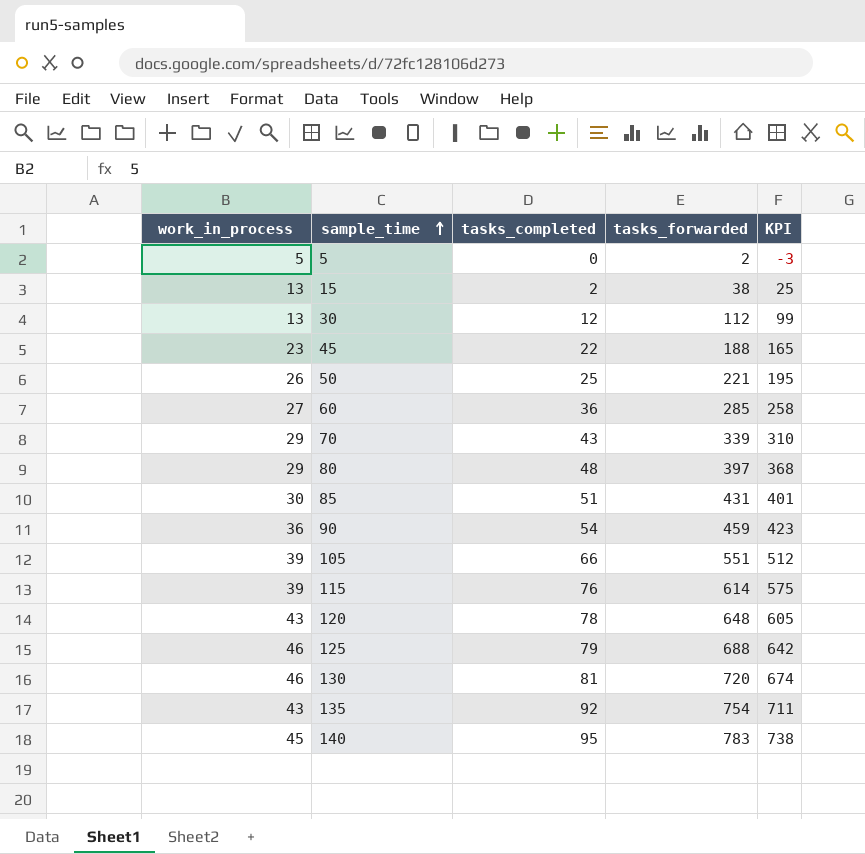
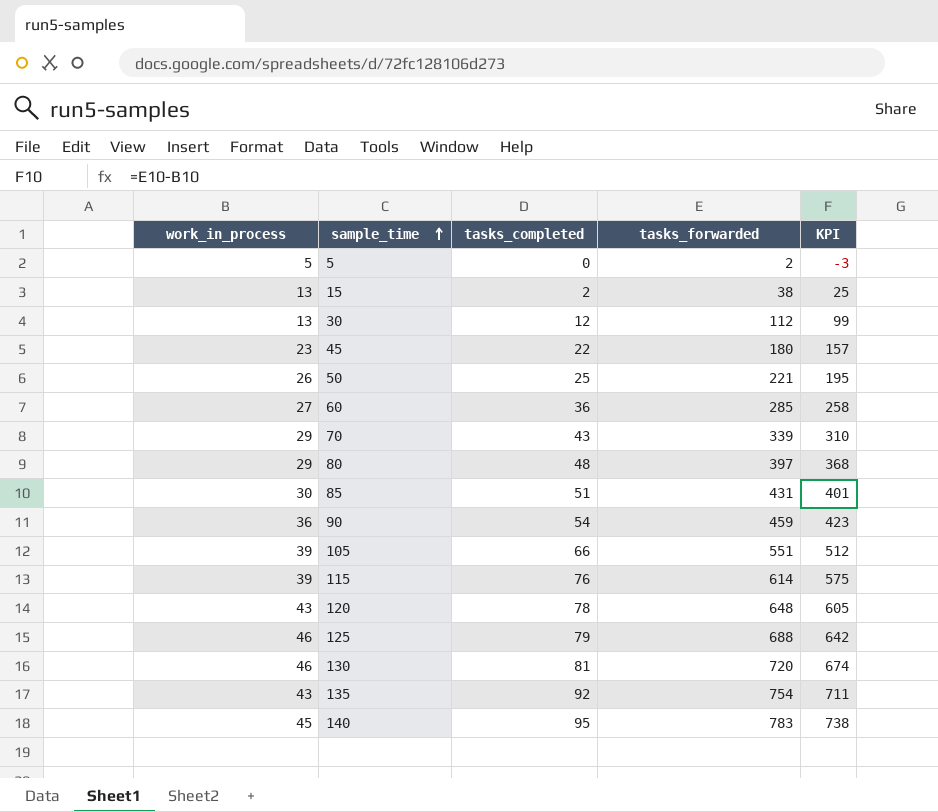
45 | tasks_forwarded: 188 -> 180
45 | KPI: 165 -> 157

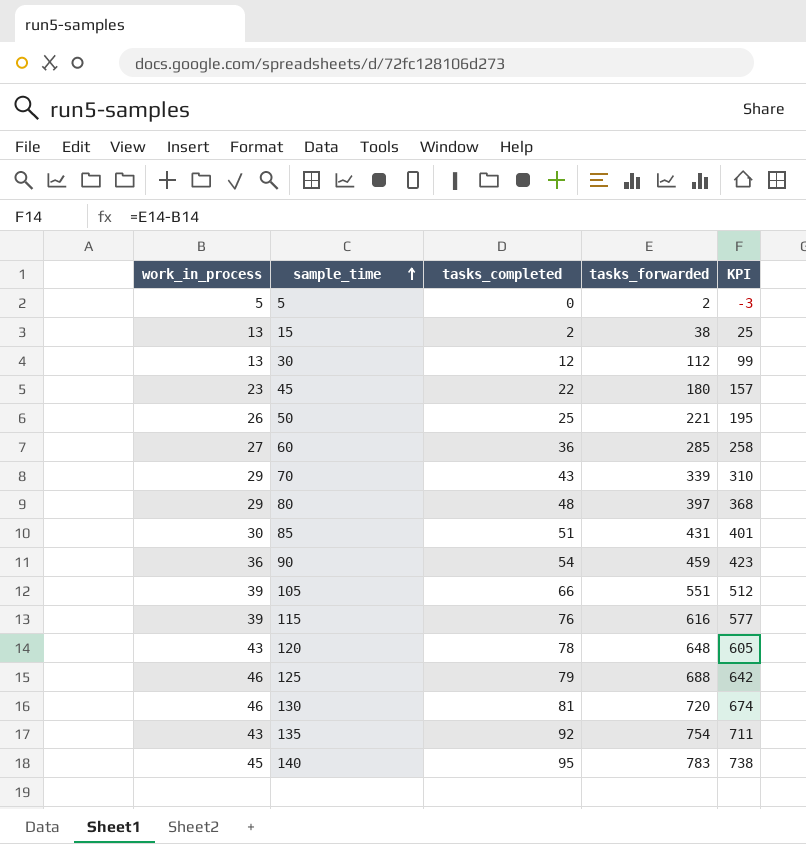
115 | tasks_forwarded: 614 -> 616
115 | KPI: 575 -> 577

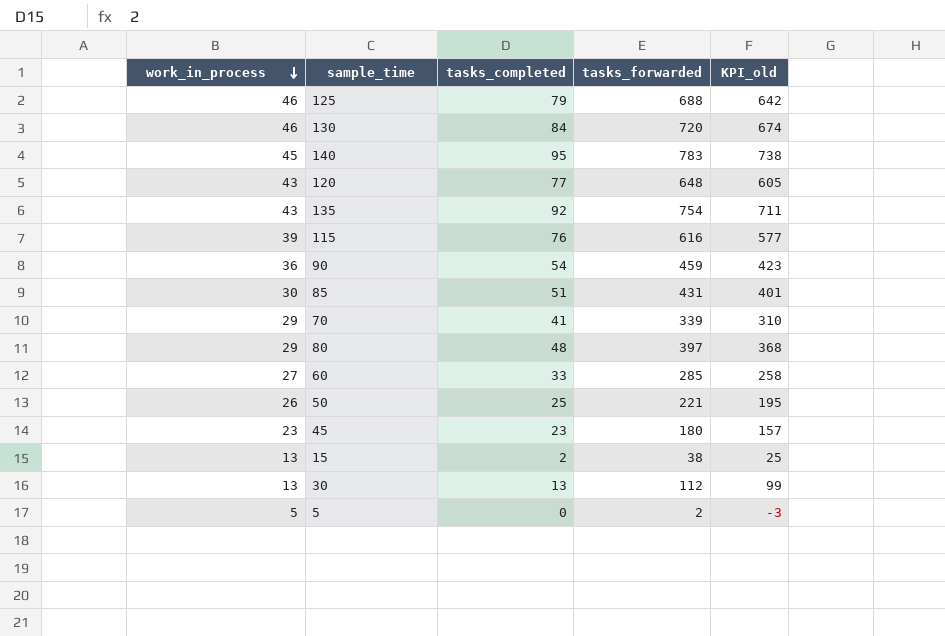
row order: sample_time ascending -> work_in_process descending
column name: KPI -> KPI_old
row 105: 39 | 66 | 551 | 512 -> none
130 | tasks_completed: 81 -> 84
120 | tasks_completed: 78 -> 77
70 | tasks_completed: 43 -> 41
60 | tasks_completed: 36 -> 33
45 | tasks_completed: 22 -> 23
30 | tasks_completed: 12 -> 13

